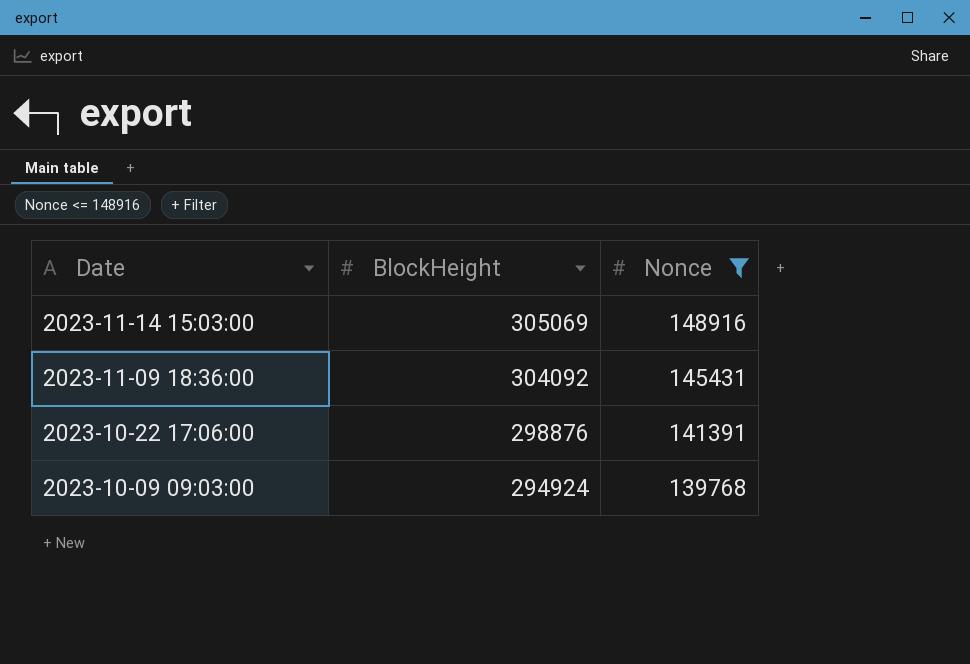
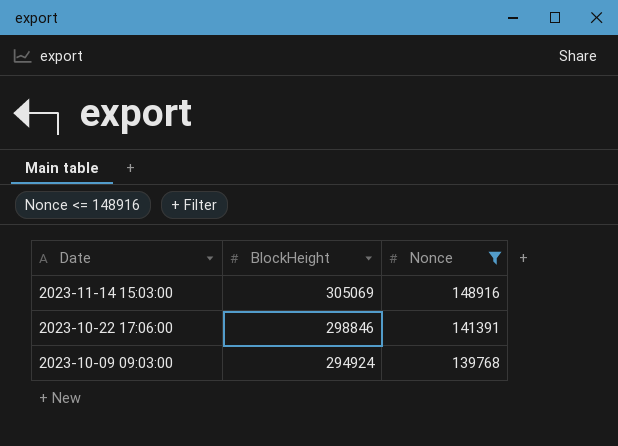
row 2023-11-09 18:36:00: 304092 | 145431 -> none
2023-10-22 17:06:00 | BlockHeight: 298876 -> 298846

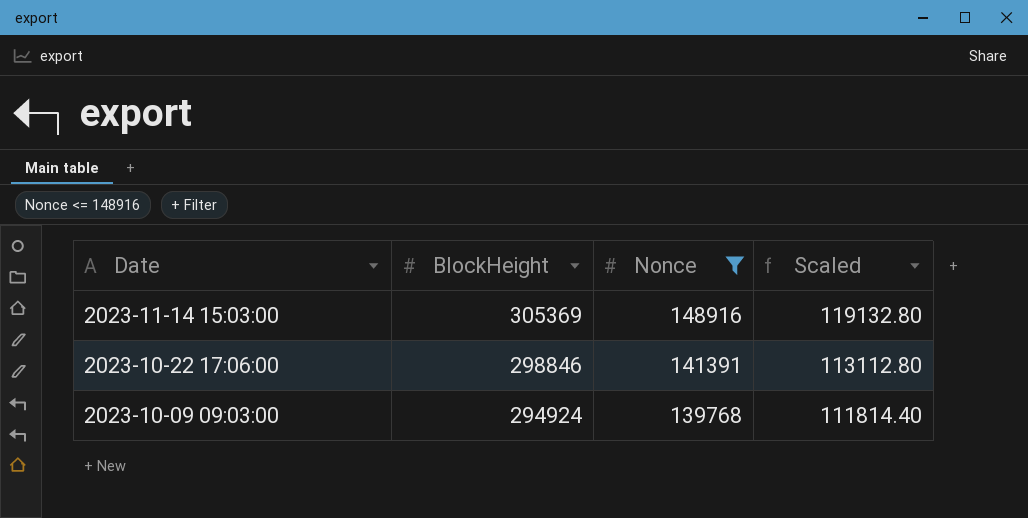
column Scaled | formula: none -> [Nonce] * 0.8
2023-11-14 15:03:00 | BlockHeight: 305069 -> 305369

